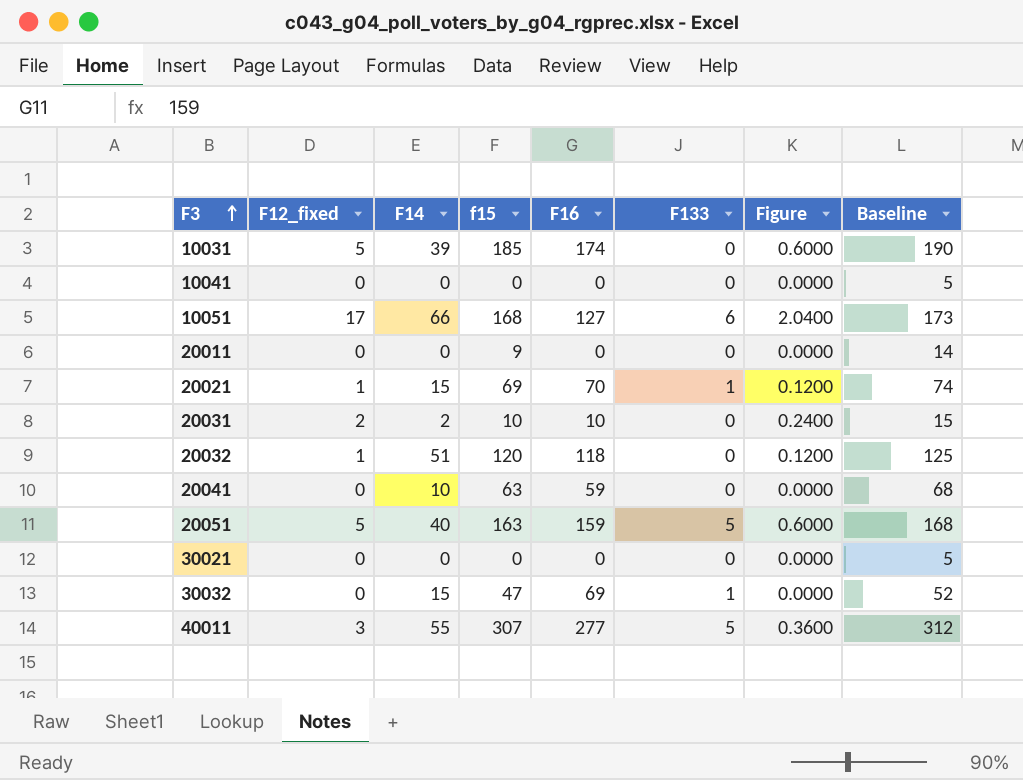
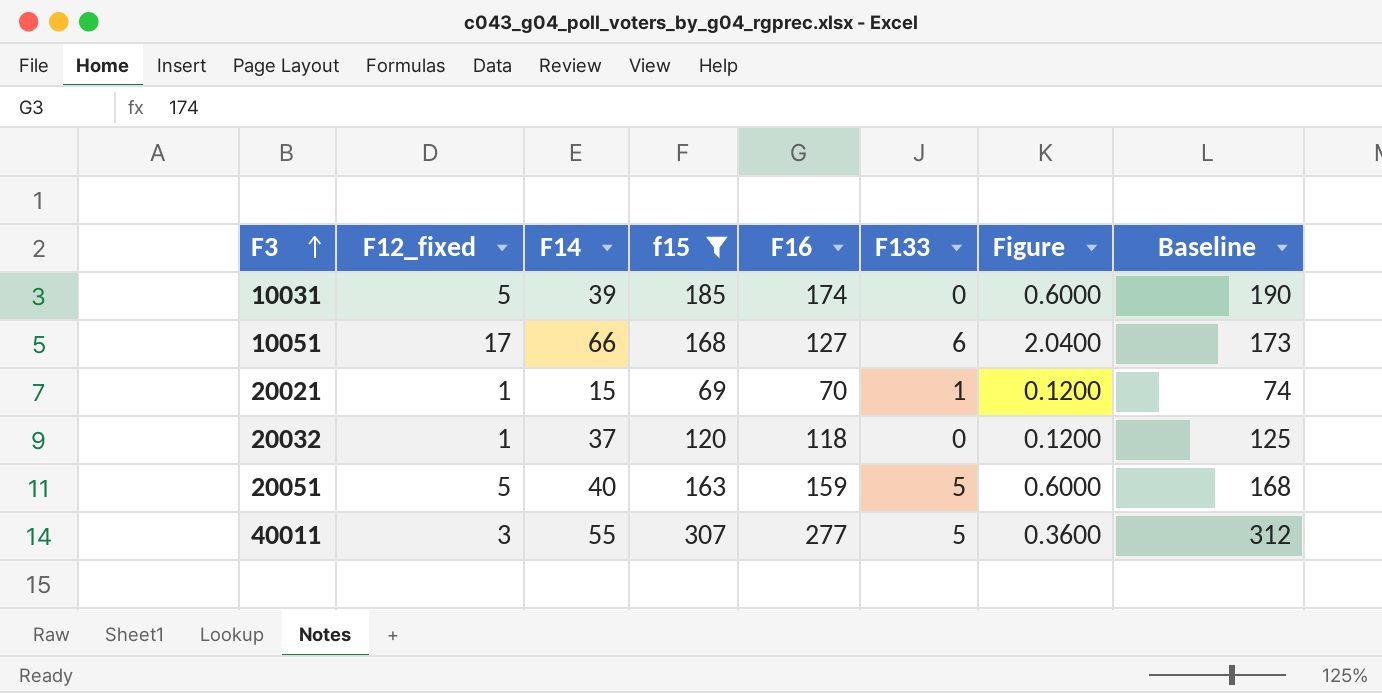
filter: none -> f15 >= 69
20032 | F14: 51 -> 37

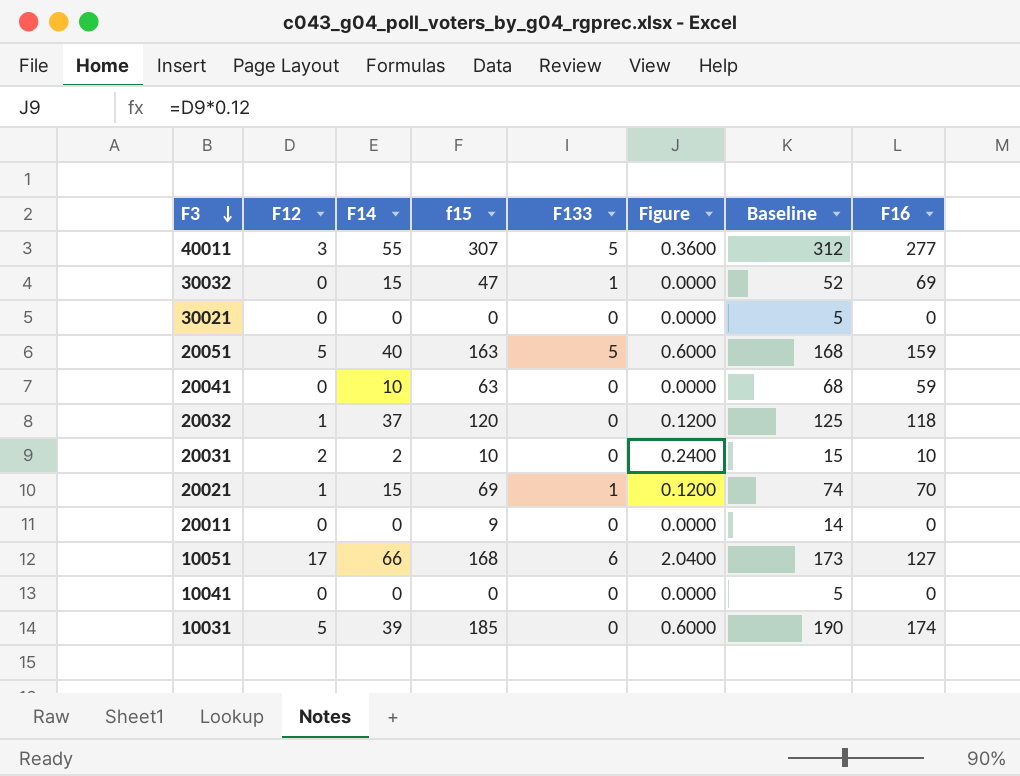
filter: f15 >= 69 -> none
row order: F3 ascending -> F3 descending
column name: F12_fixed -> F12
column F16 | position: 5 -> 8

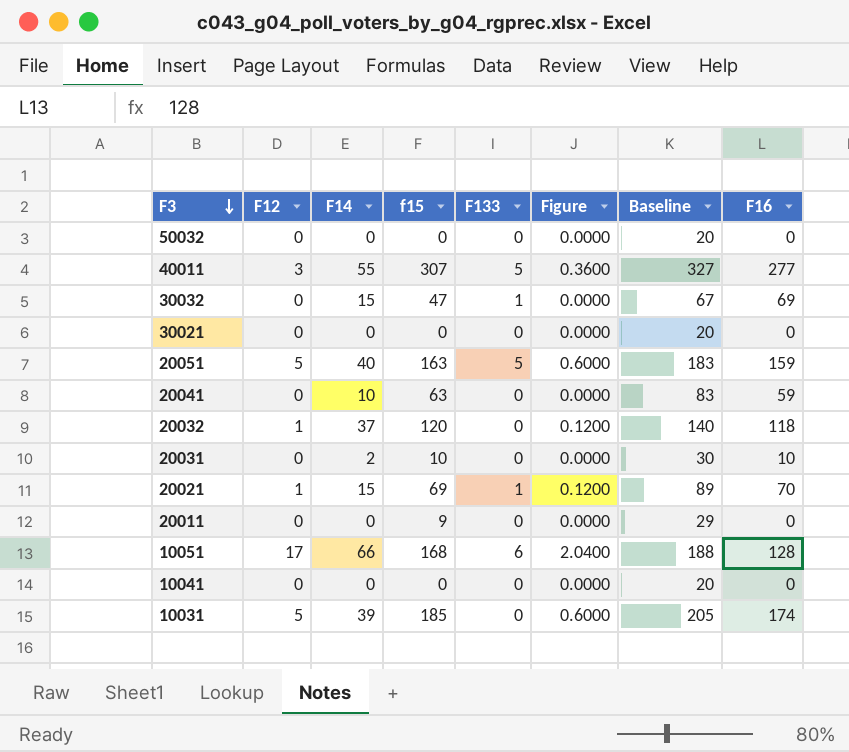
column Baseline | formula: [f15] + 5 -> [f15] + 20
row 50032: none -> 0 | 0 | 0 | 0 | 0.0000 | 20 | 0
20031 | F12: 2 -> 0
20031 | Figure: 0.2400 -> 0.0000
10051 | F16: 127 -> 128

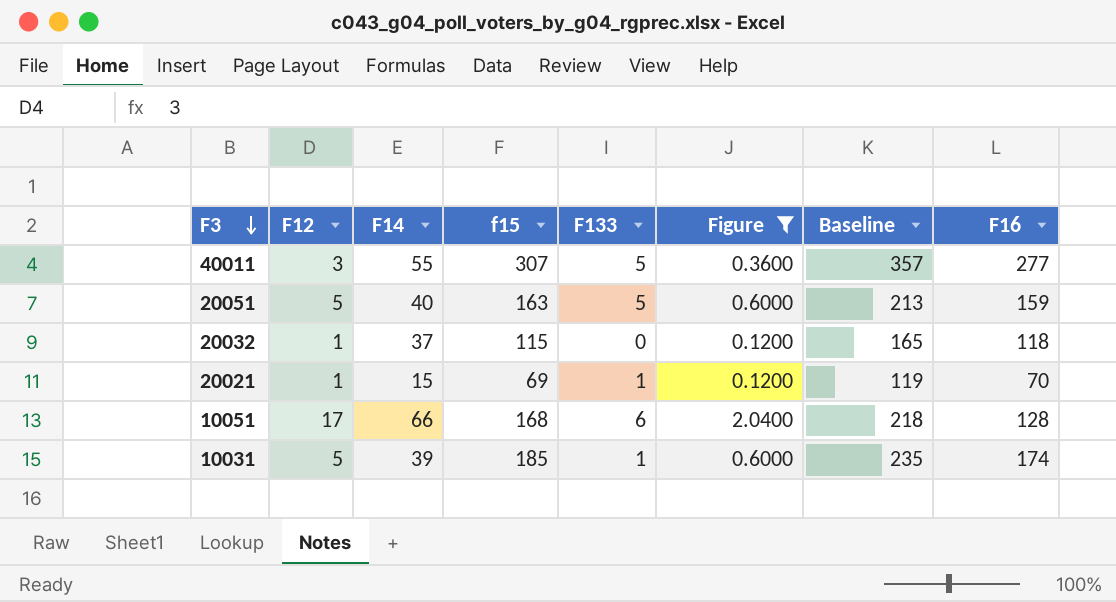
filter: none -> Figure != 0.0000
column Baseline | formula: [f15] + 20 -> [f15] + 50
20032 | f15: 120 -> 115
10031 | F133: 0 -> 1

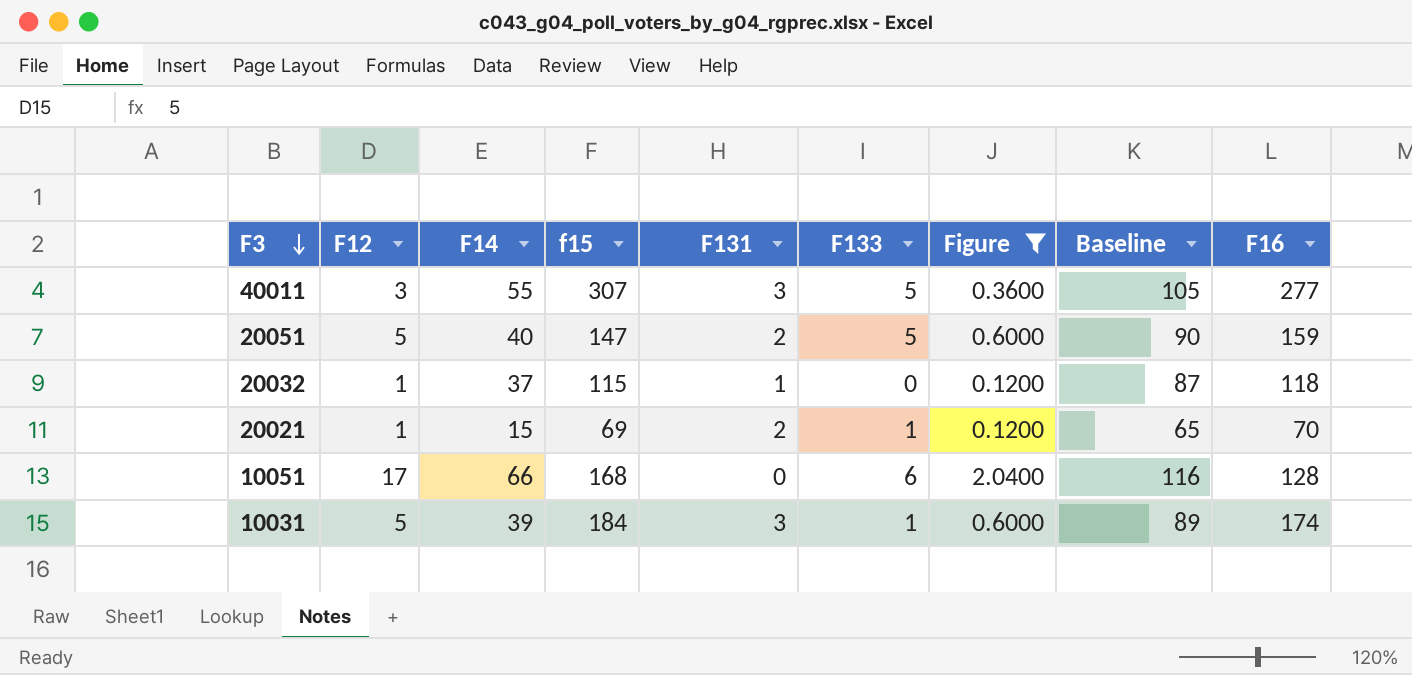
column F131 | position: none -> 5
column Baseline | formula: [f15] + 50 -> [F14] + 50
20051 | f15: 163 -> 147
10031 | f15: 185 -> 184

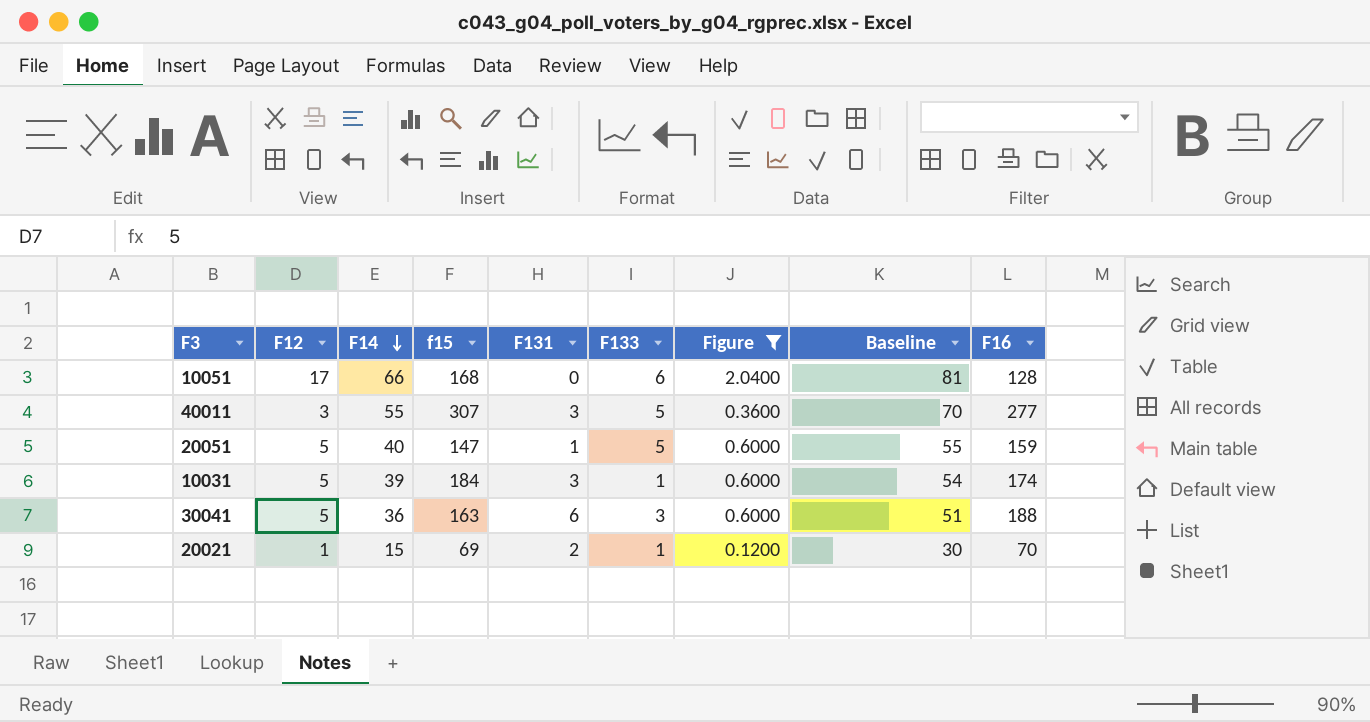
row order: F3 descending -> F14 descending
column Baseline | formula: [F14] + 50 -> [F14] + 15
row 20032: 1 | 37 | 115 | 1 | 0 | 0.1200 | 87 | 118 -> none
20051 | F131: 2 -> 1
row 30041: none -> 5 | 36 | 163 | 6 | 3 | 0.6000 | 51 | 188

